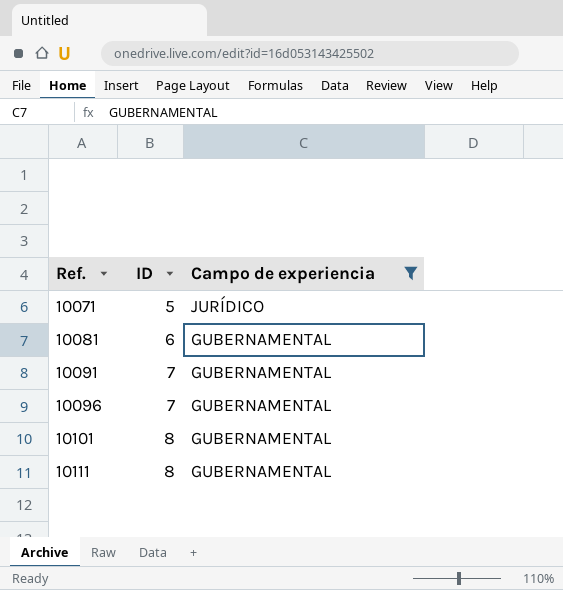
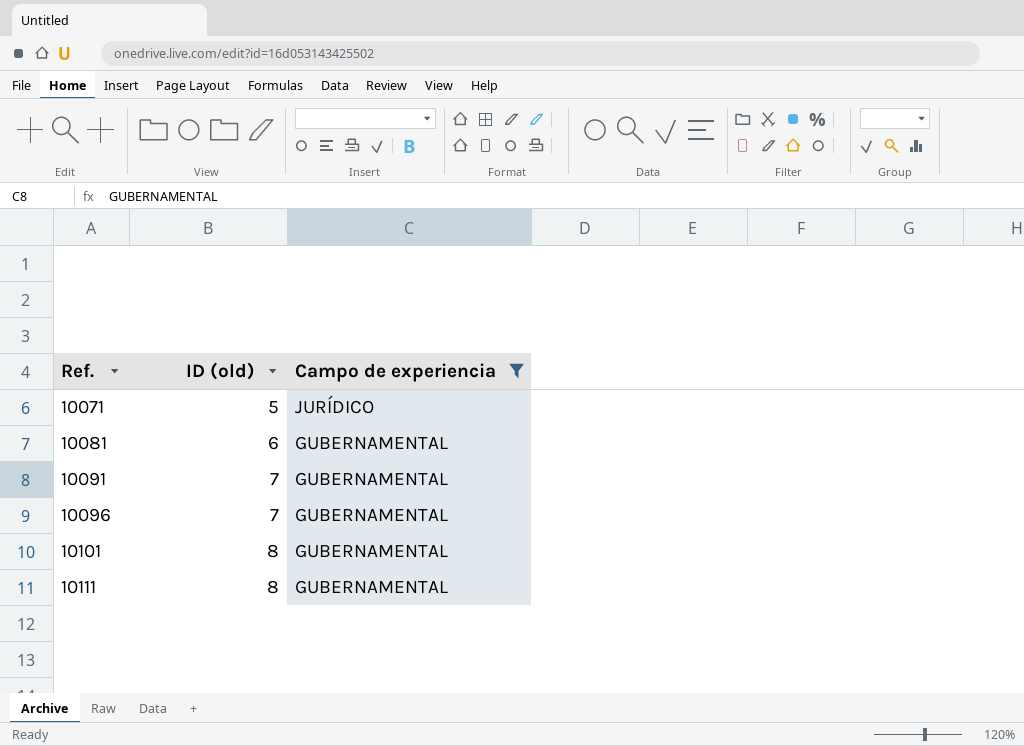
column name: ID -> ID (old)

